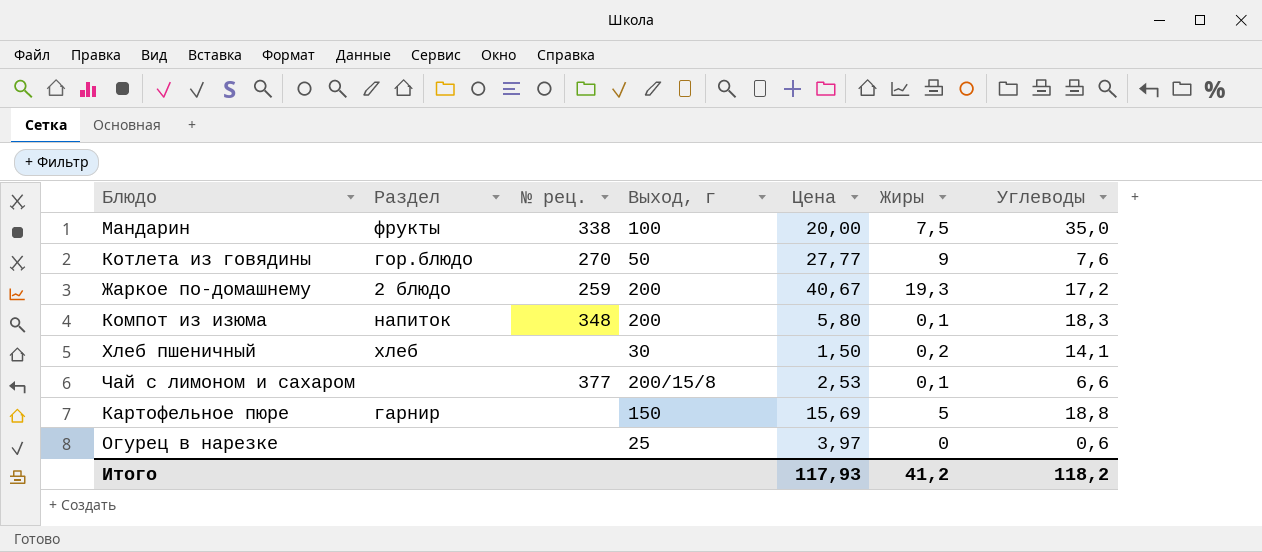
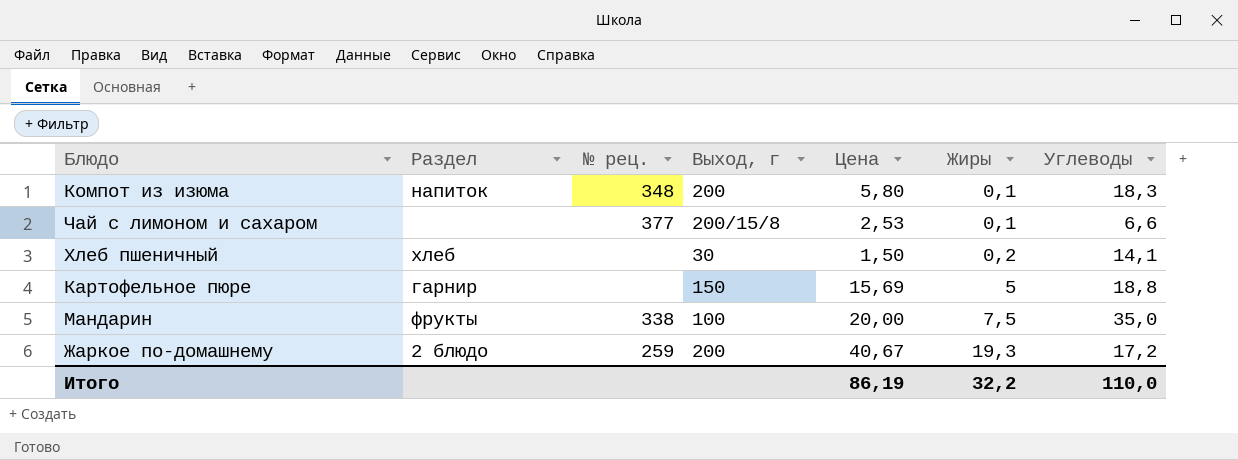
row order: none -> Жиры ascending
row Котлета из говядины: гор.блюдо | 270 | 50 | 27,77 | 9 | 7,6 -> none
row Огурец в нарезке: none | none | 25 | 3,97 | 0 | 0,6 -> none
Итого | Цена: 117,93 -> 86,19
Итого | Жиры: 41,2 -> 32,2
Итого | Углеводы: 118,2 -> 110,0

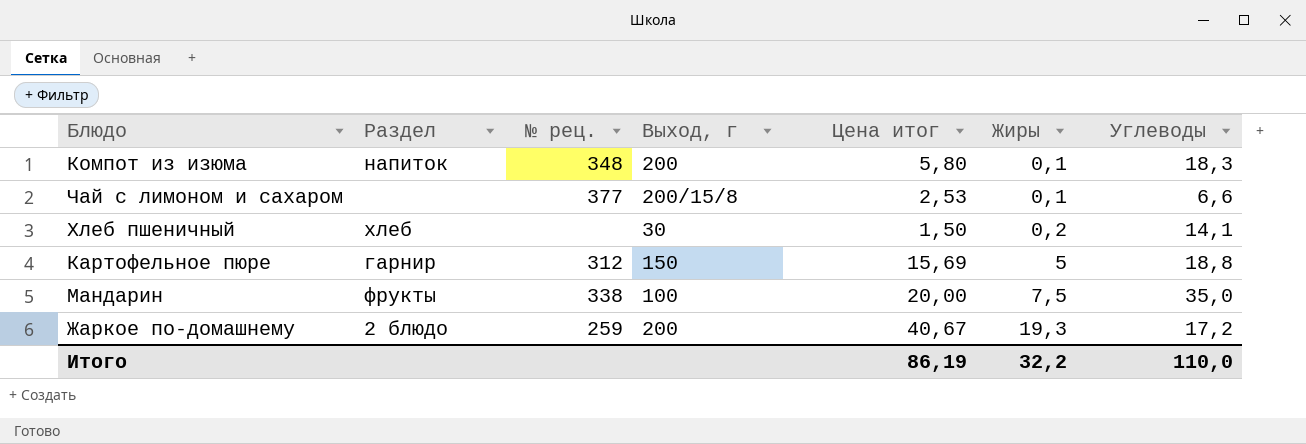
column name: Цена -> Цена итог
Картофельное пюре | № рец.: none -> 312

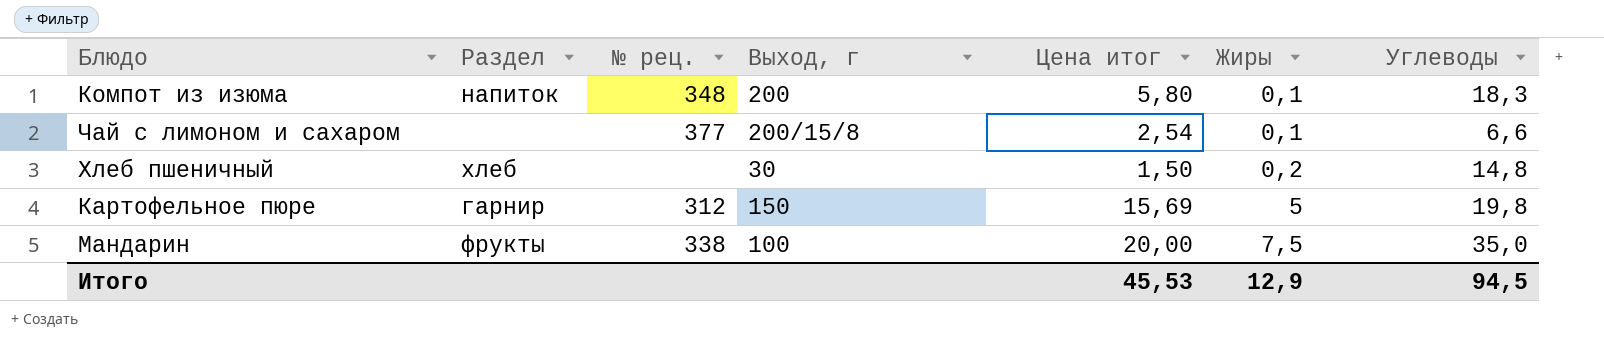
row Жаркое по-домашнему: 2 блюдо | 259 | 200 | 40,67 | 19,3 | 17,2 -> none
Чай с лимоном и сахаром | Цена итог: 2,53 -> 2,54
Хлеб пшеничный | Углеводы: 14,1 -> 14,8
Картофельное пюре | Углеводы: 18,8 -> 19,8
Итого | Цена итог: 86,19 -> 45,53
Итого | Жиры: 32,2 -> 12,9
Итого | Углеводы: 110,0 -> 94,5

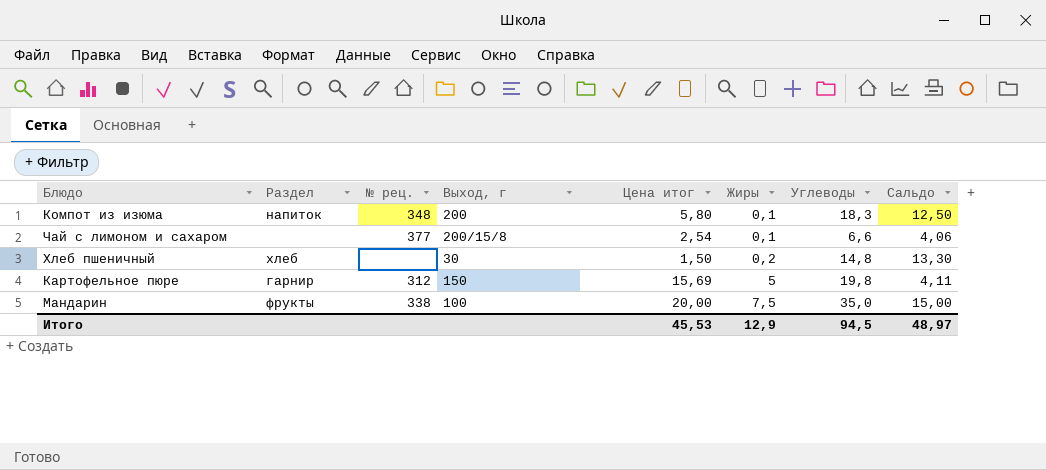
column Сальдо | formula: none -> [Углеводы] - [Цена итог]

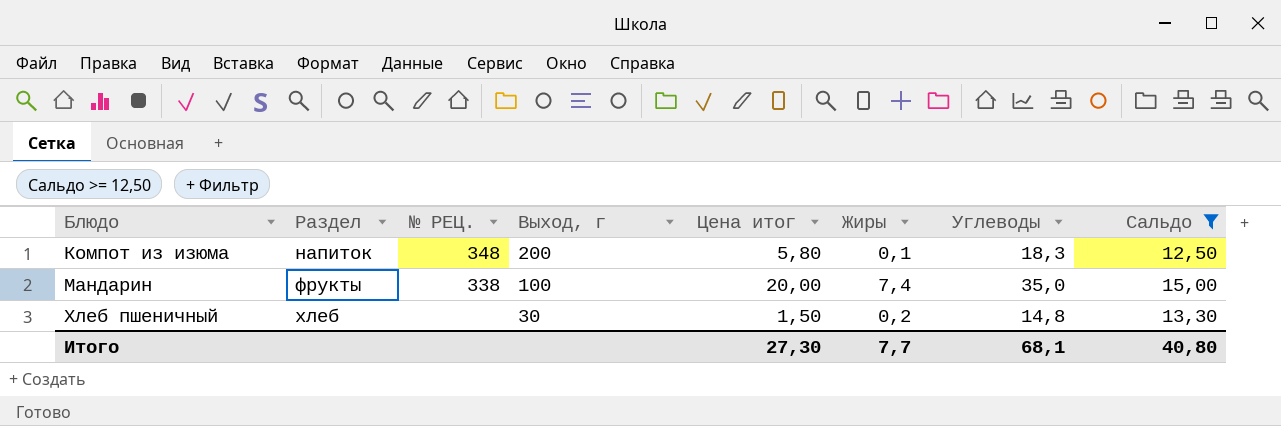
filter: none -> Сальдо >= 12,50
row order: Жиры ascending -> Блюдо ascending
column name: № рец. -> № РЕЦ.
Мандарин | Жиры: 7,5 -> 7,4
Итого | Цена итог: 45,53 -> 27,30
Итого | Жиры: 12,9 -> 7,7
Итого | Углеводы: 94,5 -> 68,1
Итого | Сальдо: 48,97 -> 40,80

